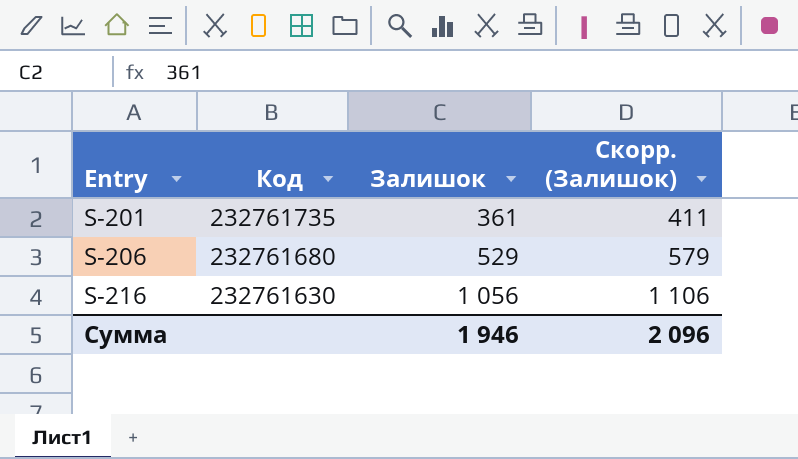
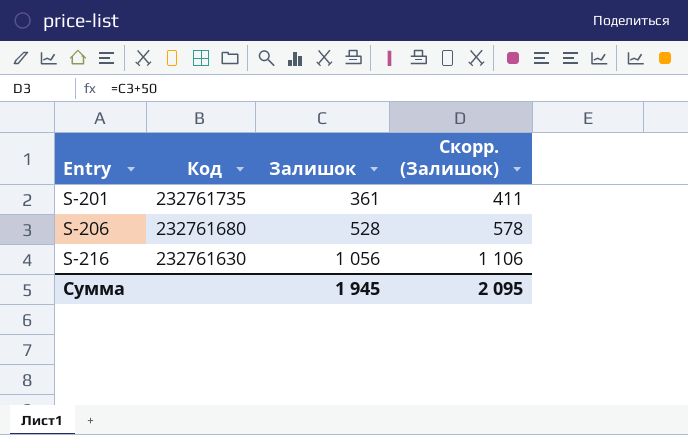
S-206 | Залишок: 529 -> 528
S-206 | Скорр. (Залишок): 579 -> 578
Сумма | Залишок: 1 946 -> 1 945
Сумма | Скорр. (Залишок): 2 096 -> 2 095

